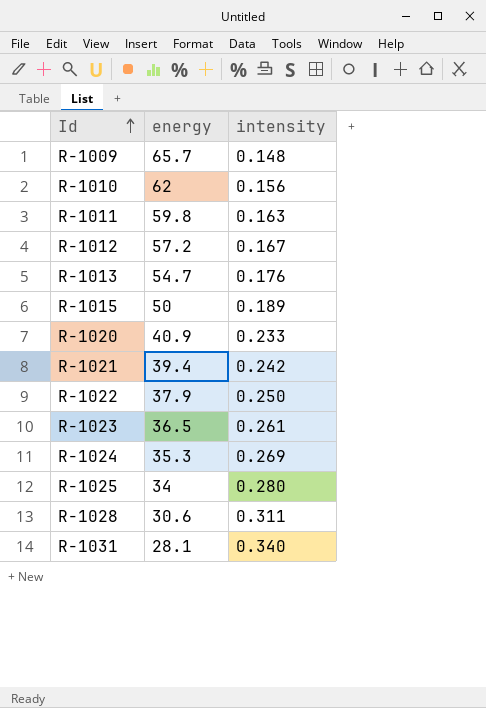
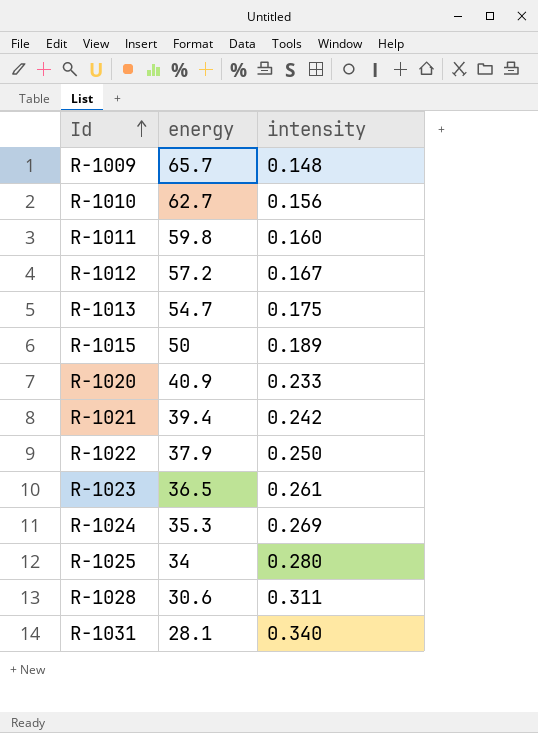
R-1010 | energy: 62 -> 62.7
R-1011 | intensity: 0.163 -> 0.160
R-1013 | intensity: 0.176 -> 0.175

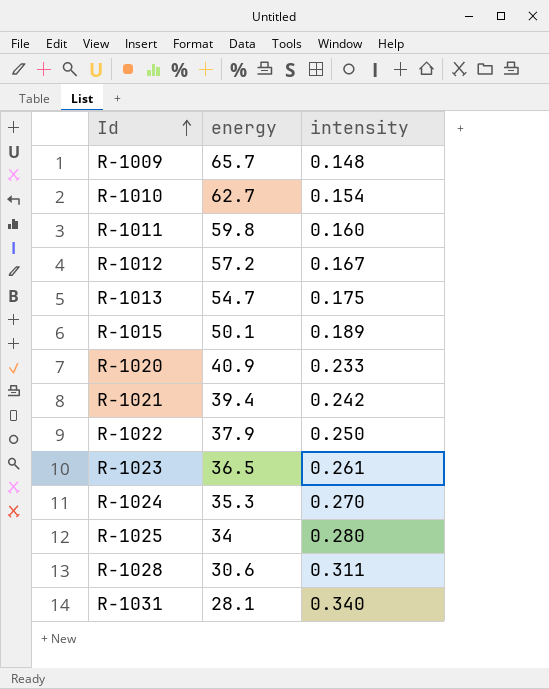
R-1010 | intensity: 0.156 -> 0.154
R-1015 | energy: 50 -> 50.1
R-1024 | intensity: 0.269 -> 0.270

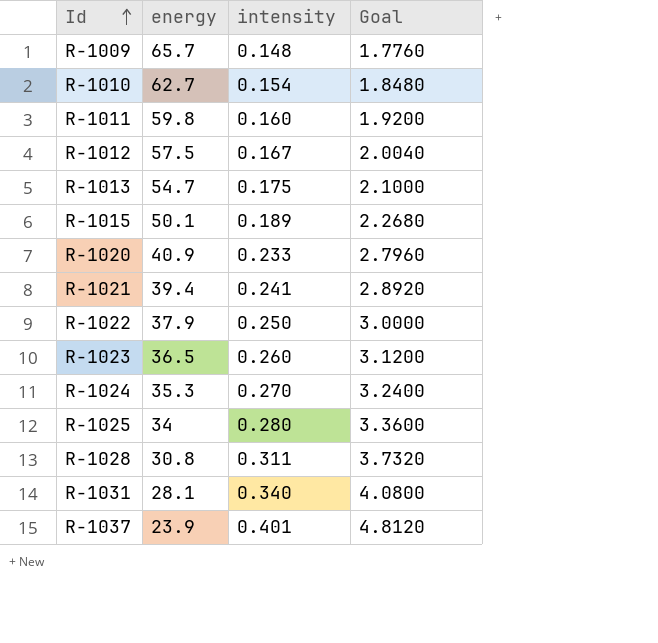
column Goal | formula: none -> [intensity] * 12
R-1012 | energy: 57.2 -> 57.5
R-1021 | intensity: 0.242 -> 0.241
R-1023 | intensity: 0.261 -> 0.260
R-1028 | energy: 30.6 -> 30.8
row R-1037: none -> 23.9 | 0.401 | 4.8120

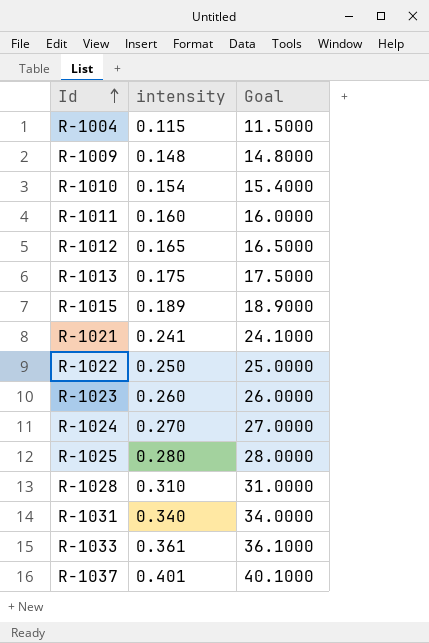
column energy | position: 2 -> none
column Goal | formula: [intensity] * 12 -> [intensity] * 100
row R-1020: 40.9 | 0.233 | 2.7960 -> none
row R-1004: none -> 0.115 | 11.5000
R-1012 | intensity: 0.167 -> 0.165
R-1028 | intensity: 0.311 -> 0.310
row R-1033: none -> 0.361 | 36.1000

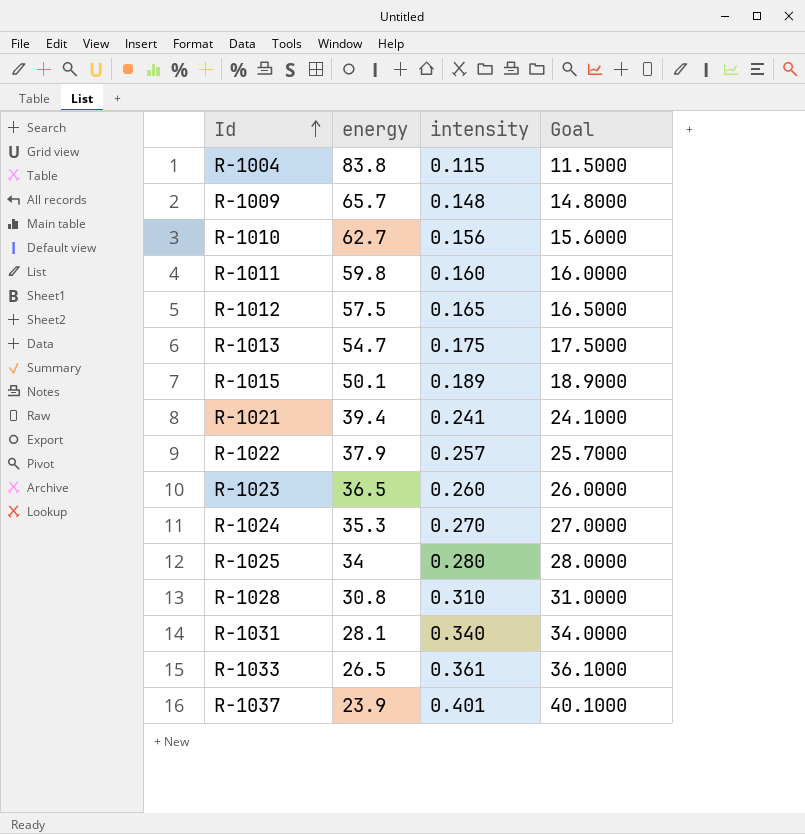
column energy | position: none -> 2
R-1010 | intensity: 0.154 -> 0.156
R-1010 | Goal: 15.4000 -> 15.6000
R-1022 | intensity: 0.250 -> 0.257
R-1022 | Goal: 25.0000 -> 25.7000

